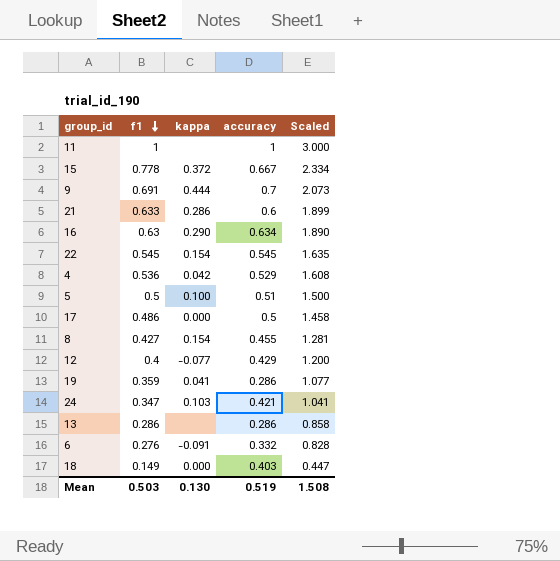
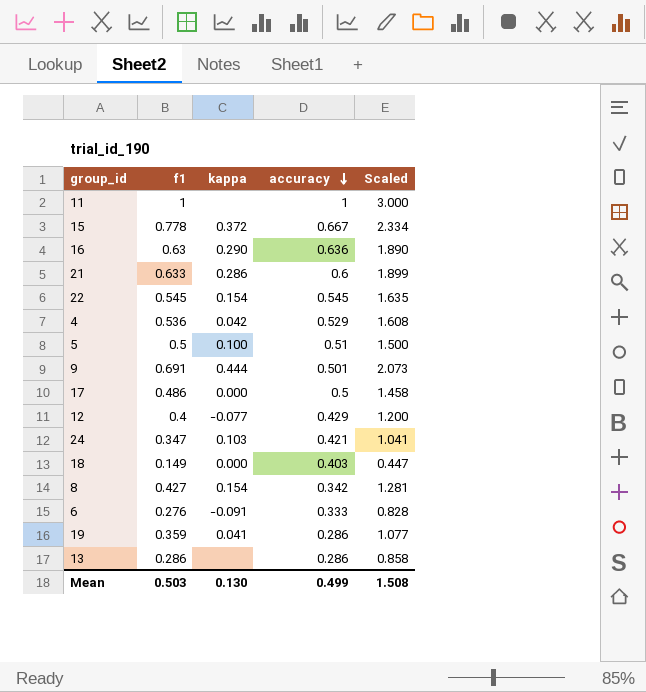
row order: f1 descending -> accuracy descending
16 | accuracy: 0.634 -> 0.636
9 | accuracy: 0.7 -> 0.501
8 | accuracy: 0.455 -> 0.342
6 | accuracy: 0.332 -> 0.333
Mean | accuracy: 0.519 -> 0.499

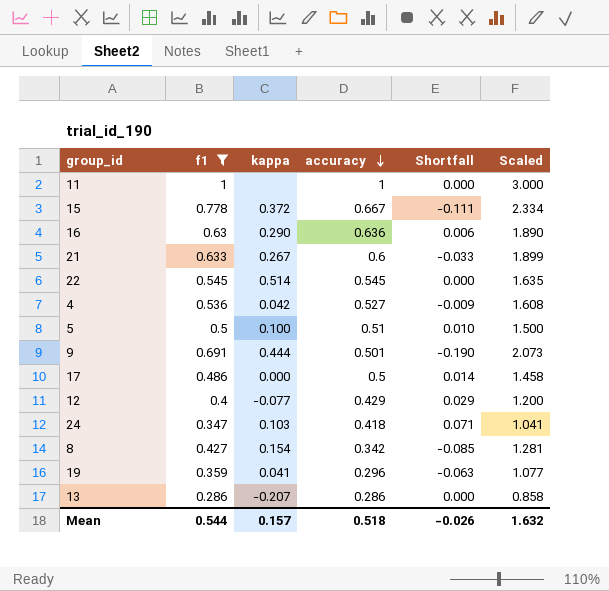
filter: none -> f1 >= 0.286
column Shortfall | formula: none -> [accuracy] - [f1]
21 | kappa: 0.286 -> 0.267
22 | kappa: 0.154 -> 0.514
4 | accuracy: 0.529 -> 0.527
24 | accuracy: 0.421 -> 0.418
19 | accuracy: 0.286 -> 0.296
13 | kappa: none -> -0.207
Mean | f1: 0.503 -> 0.544
Mean | kappa: 0.130 -> 0.157
Mean | accuracy: 0.499 -> 0.518
Mean | Scaled: 1.508 -> 1.632

